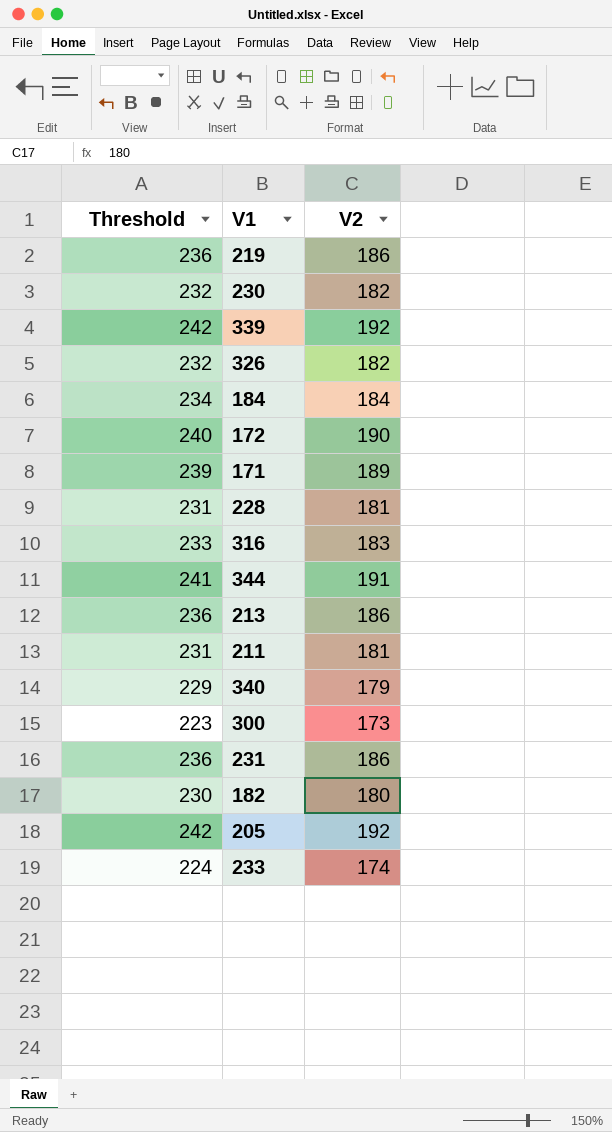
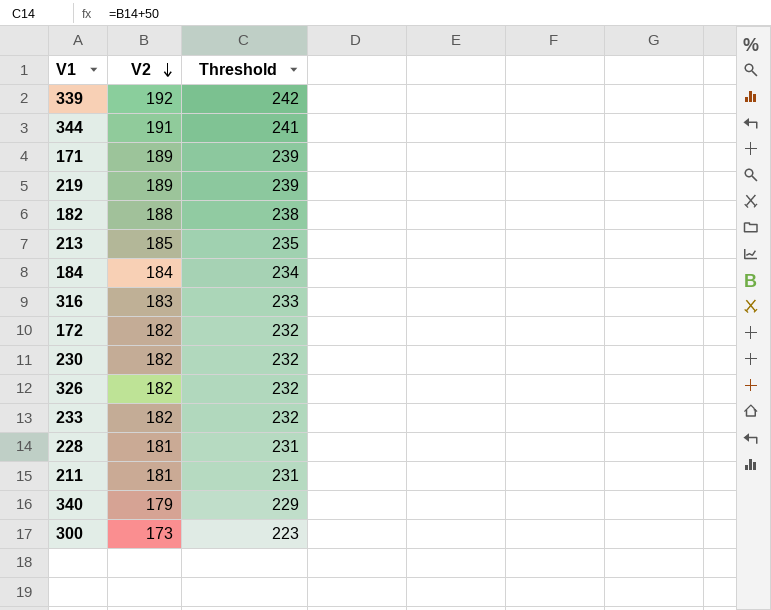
row order: none -> V2 descending
column Threshold | position: 1 -> 3
row 231: 236 | 186 -> none
row 205: 242 | 192 -> none
219 | V2: 186 -> 189
219 | Threshold: 236 -> 239
182 | V2: 180 -> 188
182 | Threshold: 230 -> 238
213 | V2: 186 -> 185
213 | Threshold: 236 -> 235
172 | V2: 190 -> 182
172 | Threshold: 240 -> 232
233 | V2: 174 -> 182
233 | Threshold: 224 -> 232

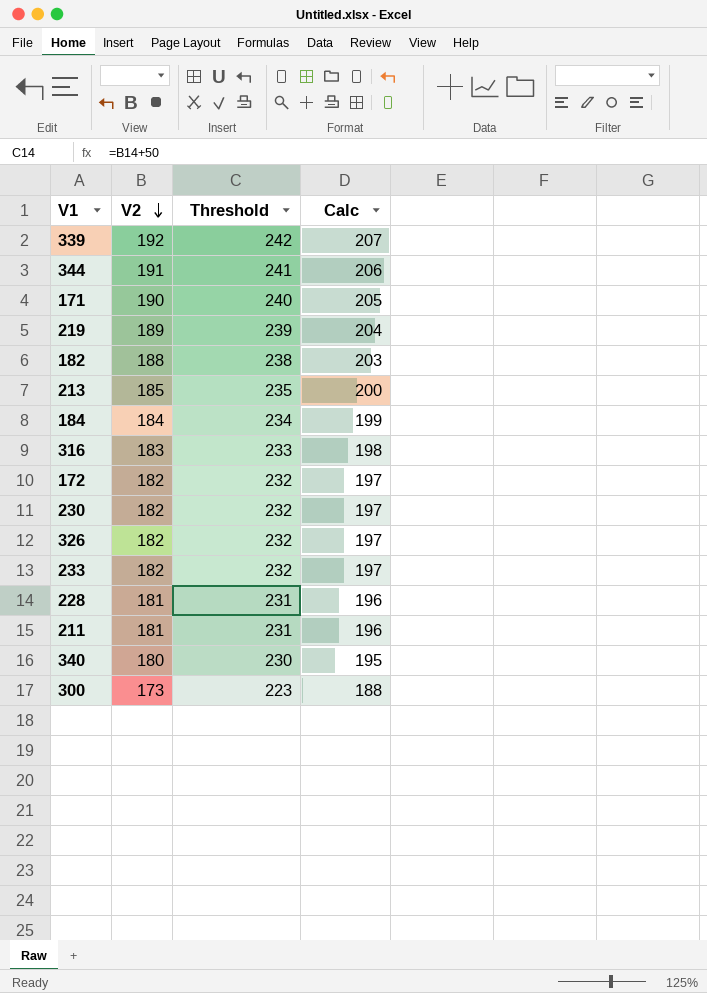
column Calc | formula: none -> [V2] + 15
171 | V2: 189 -> 190
171 | Threshold: 239 -> 240
340 | V2: 179 -> 180
340 | Threshold: 229 -> 230

